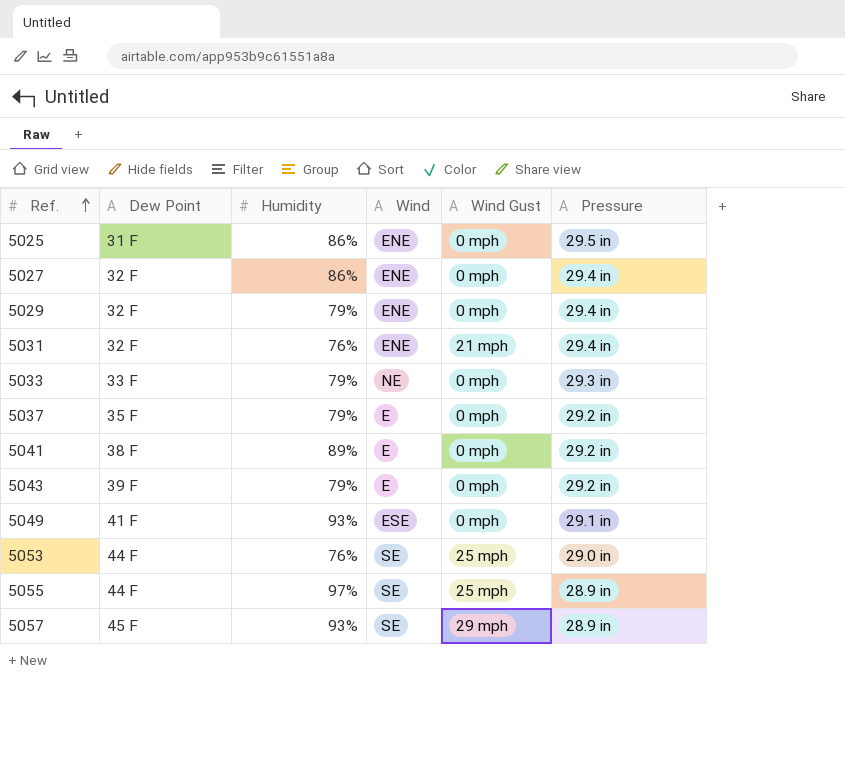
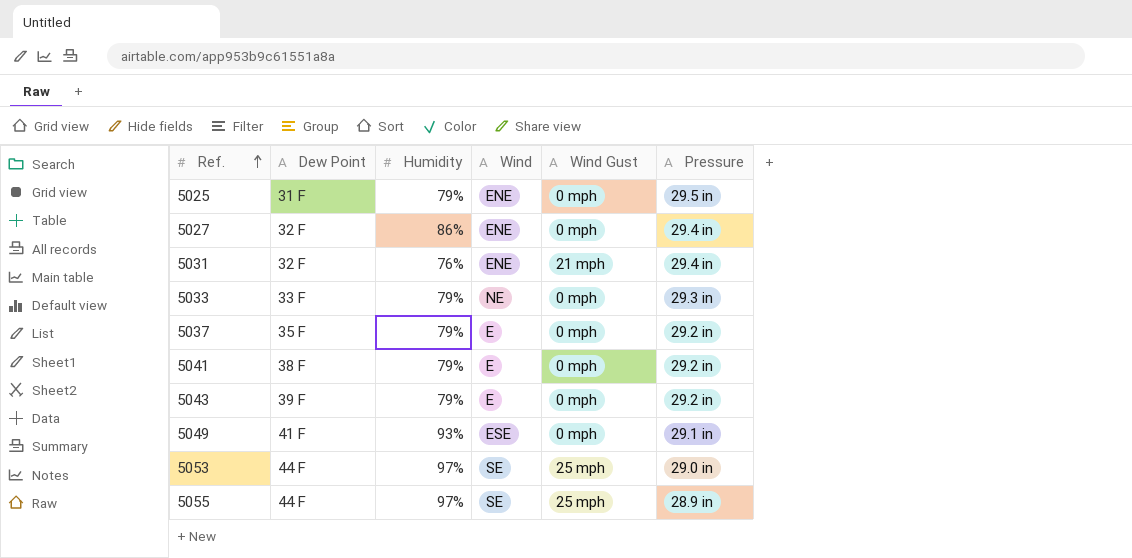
row 5029: 32 F | 79% | ENE | 0 mph | 29.4 in -> none
row 5057: 45 F | 93% | SE | 29 mph | 28.9 in -> none
5025 | Humidity: 86% -> 79%
5041 | Humidity: 89% -> 79%
5053 | Humidity: 76% -> 97%

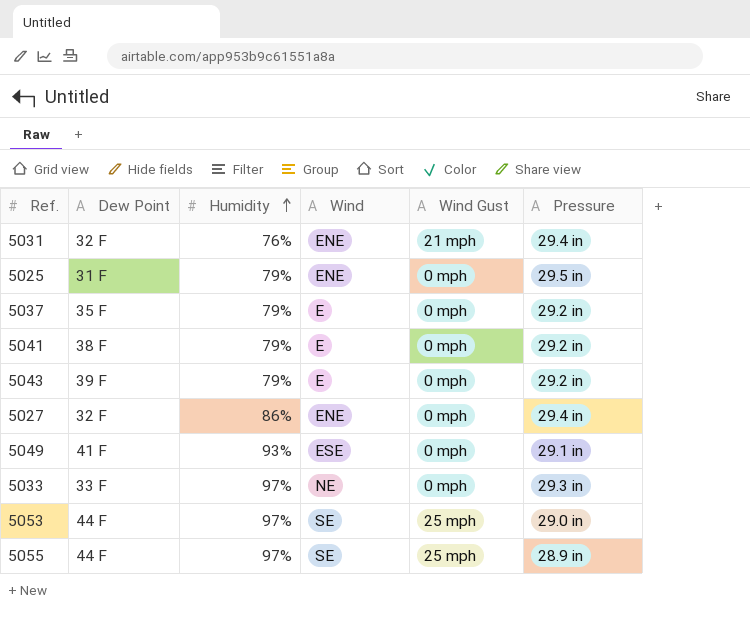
row order: Ref. ascending -> Humidity ascending
5033 | Humidity: 79% -> 97%

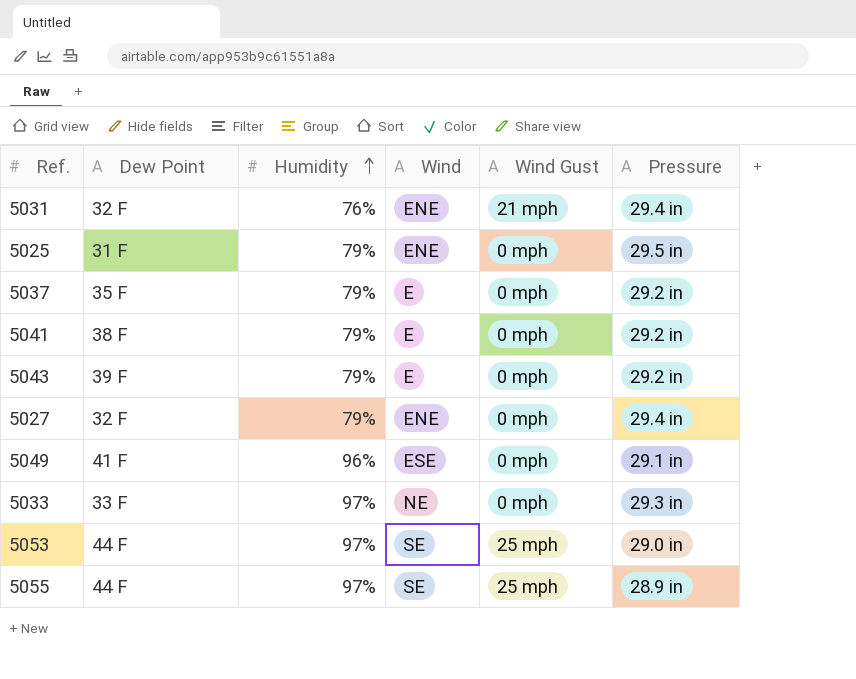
5027 | Humidity: 86% -> 79%
5049 | Humidity: 93% -> 96%

